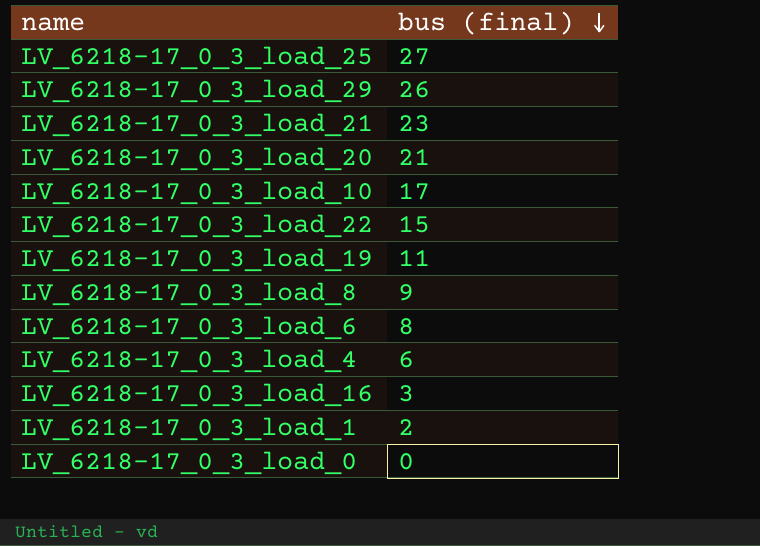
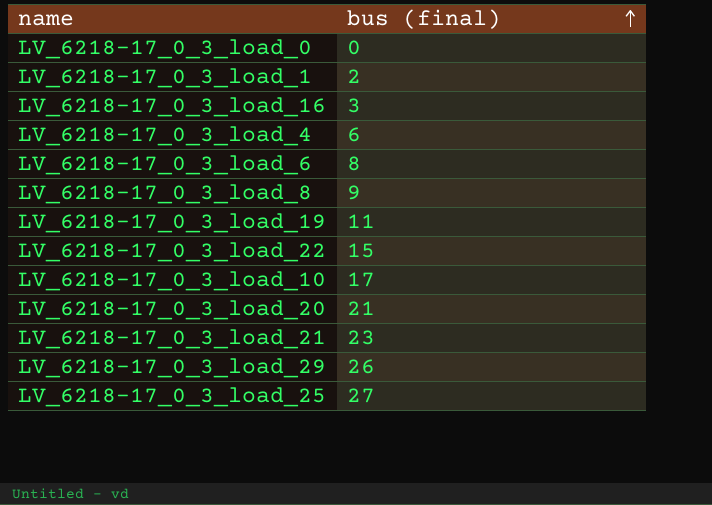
row order: bus (final) descending -> bus (final) ascending

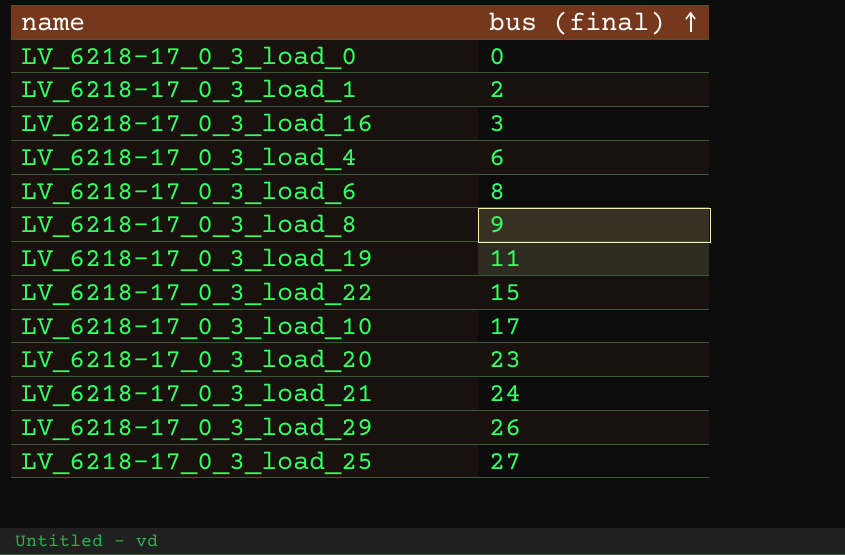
LV_6218-17_0_3_load_20 | bus (final): 21 -> 23
LV_6218-17_0_3_load_21 | bus (final): 23 -> 24

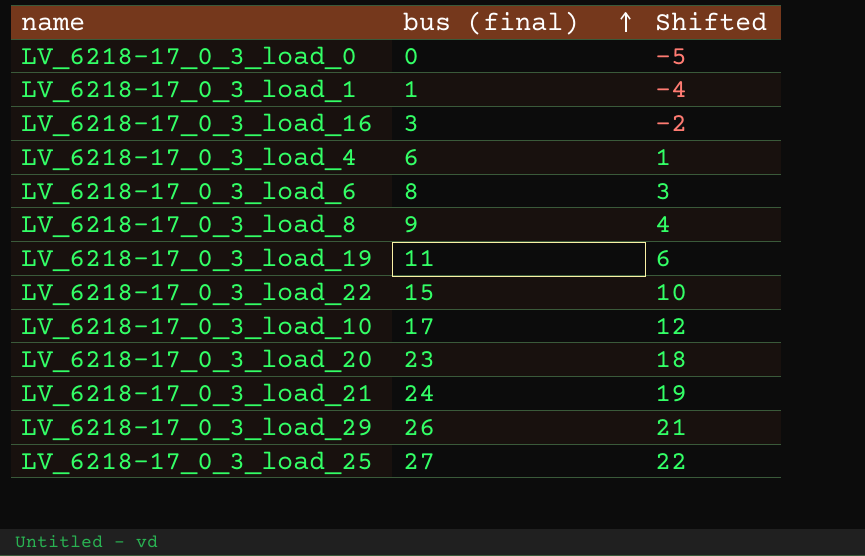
column Shifted | formula: none -> [bus (final)] - 5
LV_6218-17_0_3_load_1 | bus (final): 2 -> 1

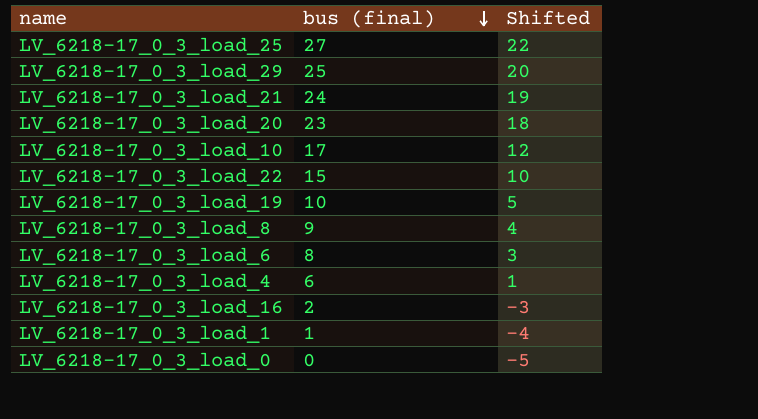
row order: bus (final) ascending -> bus (final) descending
LV_6218-17_0_3_load_29 | bus (final): 26 -> 25
LV_6218-17_0_3_load_29 | Shifted: 21 -> 20
LV_6218-17_0_3_load_19 | bus (final): 11 -> 10
LV_6218-17_0_3_load_19 | Shifted: 6 -> 5
LV_6218-17_0_3_load_16 | bus (final): 3 -> 2
LV_6218-17_0_3_load_16 | Shifted: -2 -> -3

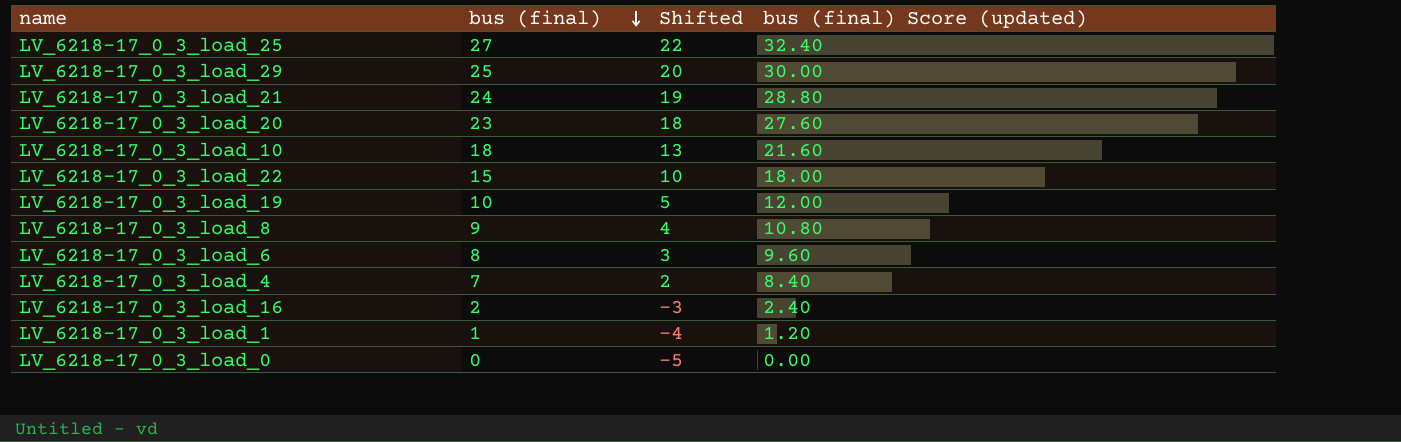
column bus (final) Score (updated) | formula: none -> [bus (final)] * 1.2
LV_6218-17_0_3_load_10 | bus (final): 17 -> 18
LV_6218-17_0_3_load_10 | Shifted: 12 -> 13
LV_6218-17_0_3_load_4 | bus (final): 6 -> 7
LV_6218-17_0_3_load_4 | Shifted: 1 -> 2

